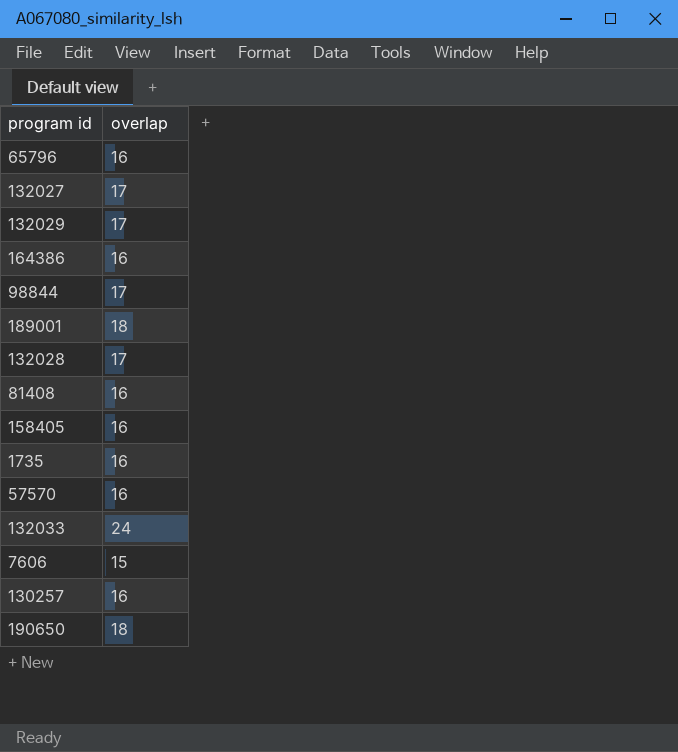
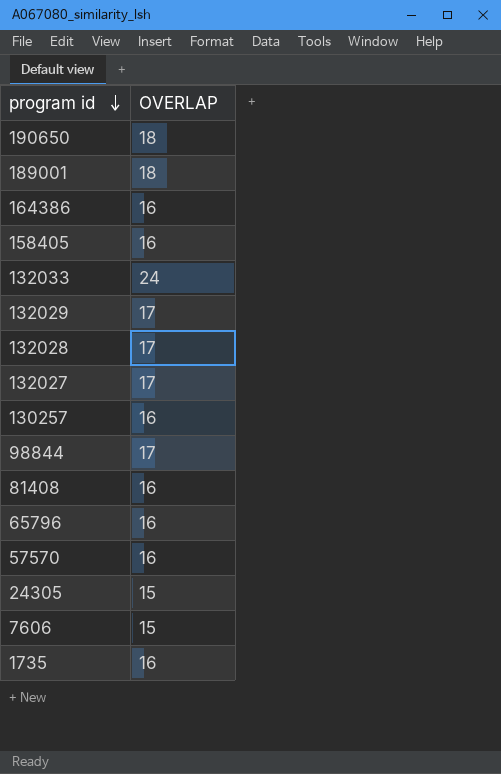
row order: none -> program id descending
column name: overlap -> OVERLAP
row 24305: none -> 15

